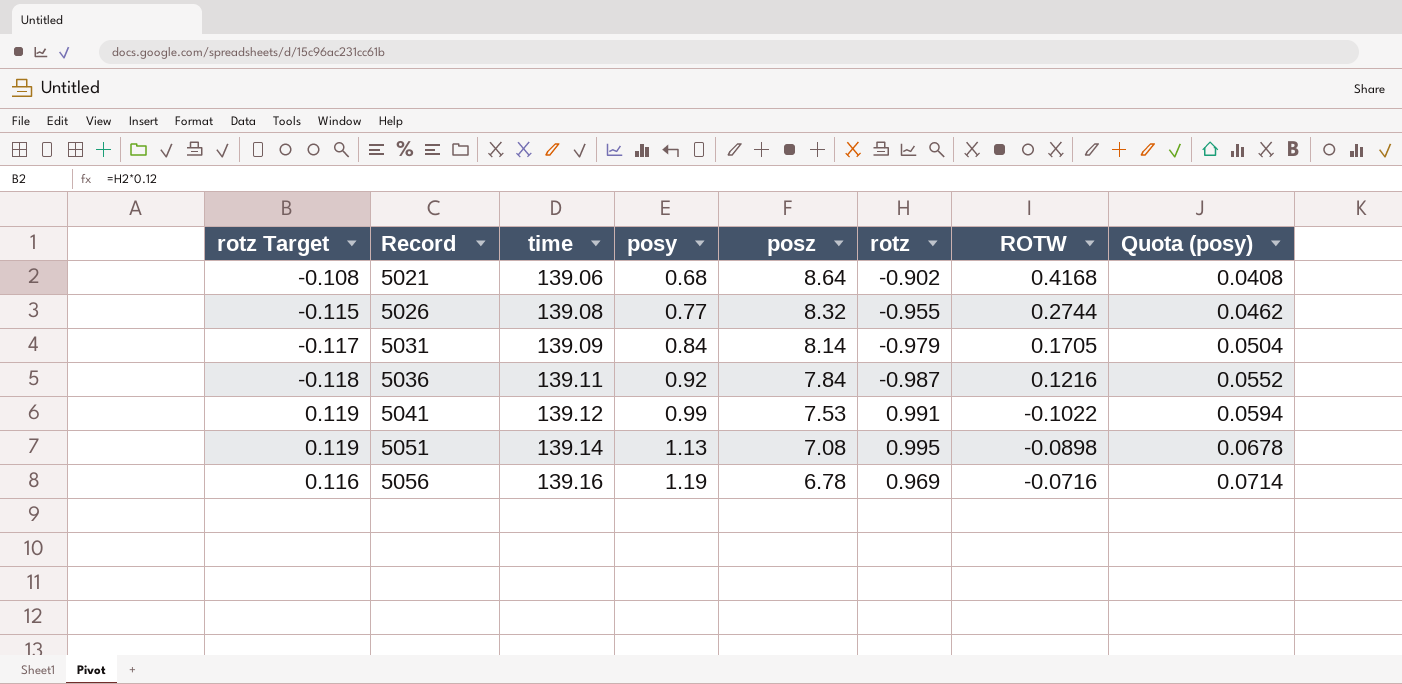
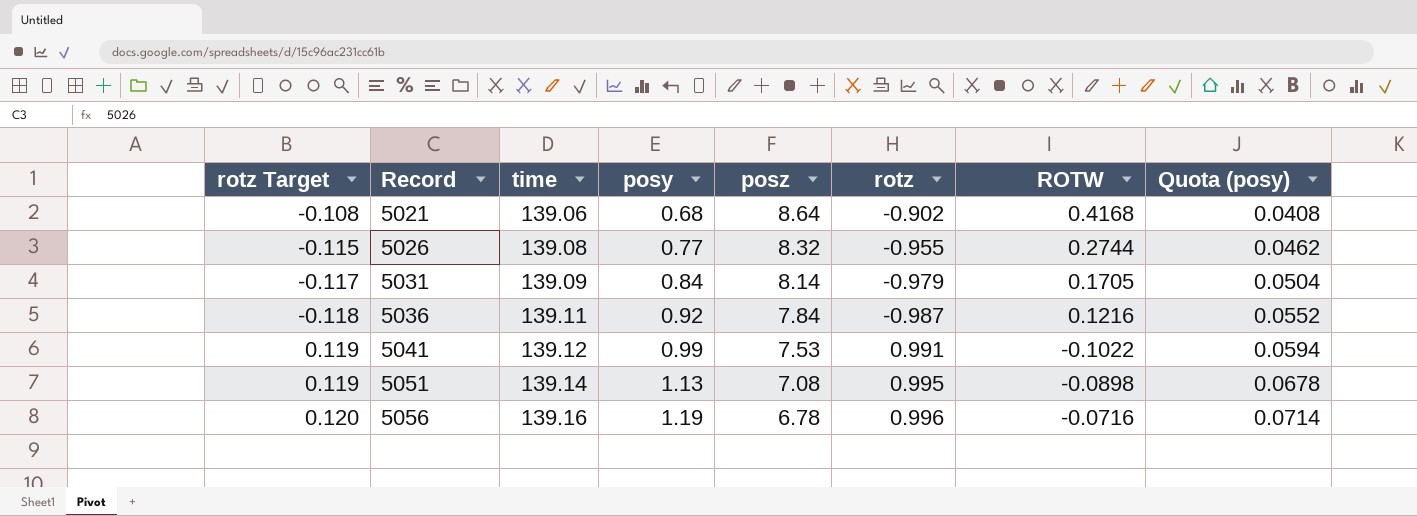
5056 | rotz Target: 0.116 -> 0.120
5056 | rotz: 0.969 -> 0.996

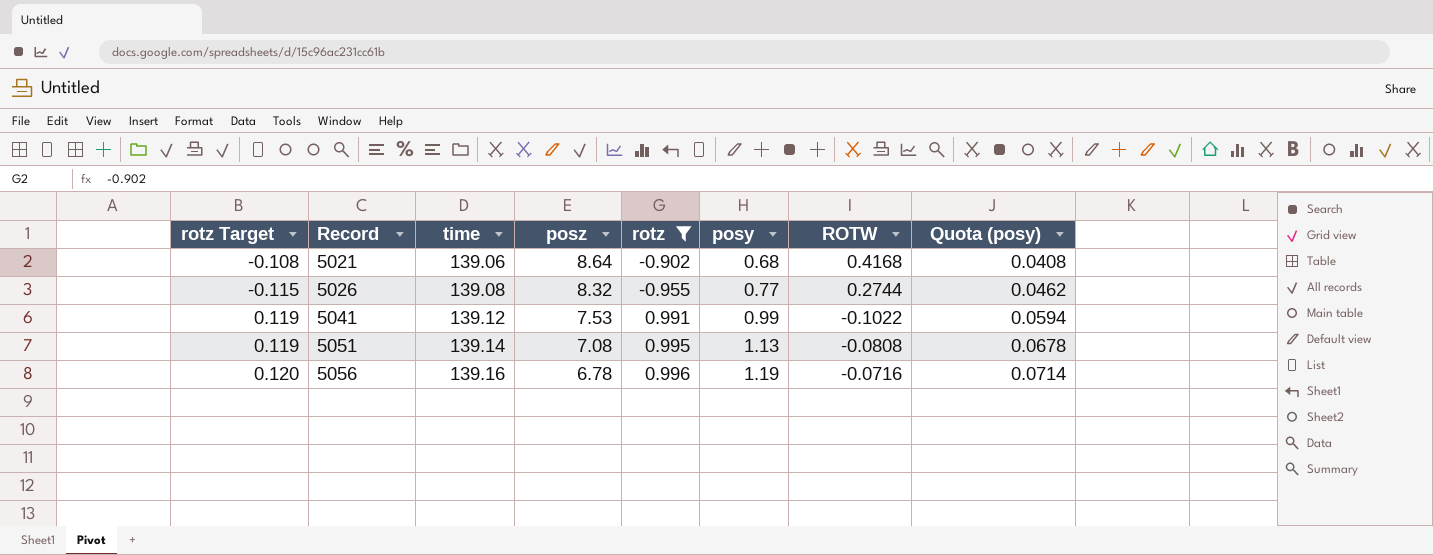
filter: none -> rotz >= -0.955
column posy | position: 4 -> 6
5051 | ROTW: -0.0898 -> -0.0808

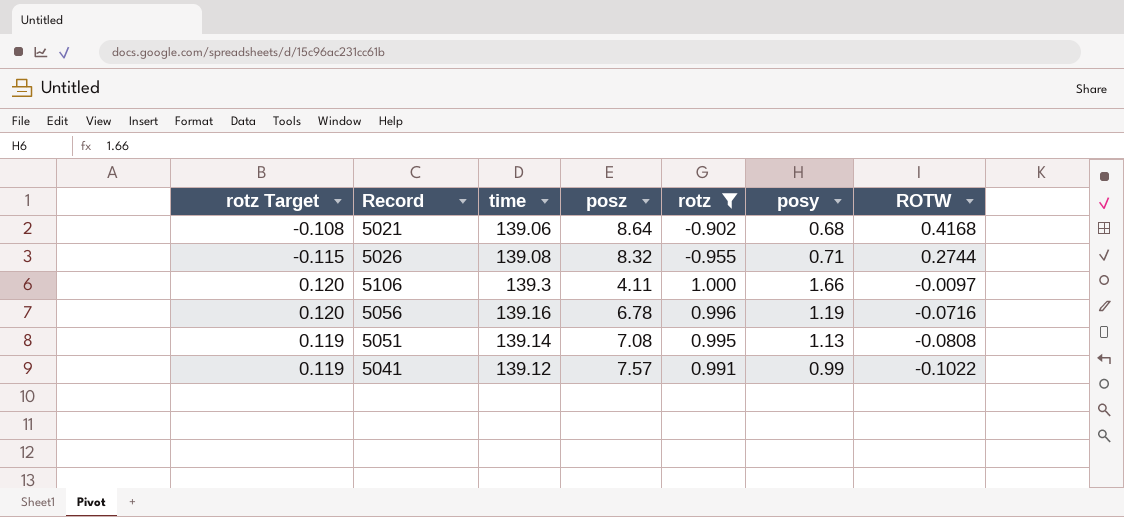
row order: Record ascending -> ROTW descending
column Quota (posy) | formula: [posy] * 0.06 -> none
5026 | posy: 0.77 -> 0.71
row 5106: none -> 0.120 | 139.3 | 4.11 | 1.000 | 1.66 | -0.0097
5041 | posz: 7.53 -> 7.57

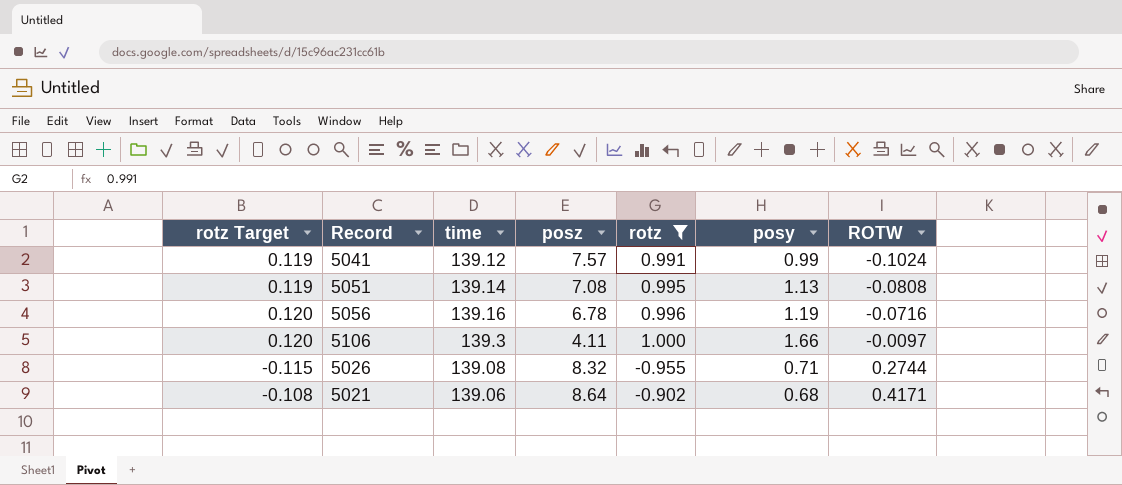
row order: ROTW descending -> ROTW ascending
5041 | ROTW: -0.1022 -> -0.1024
5021 | ROTW: 0.4168 -> 0.4171

